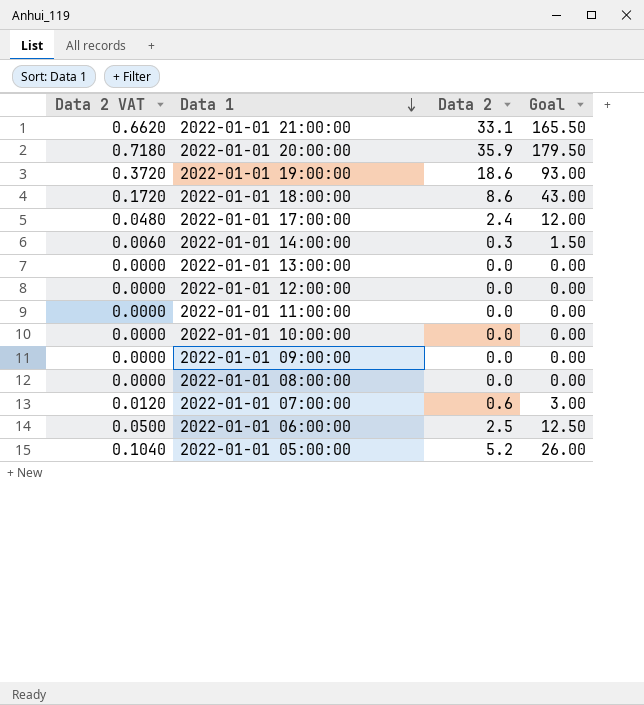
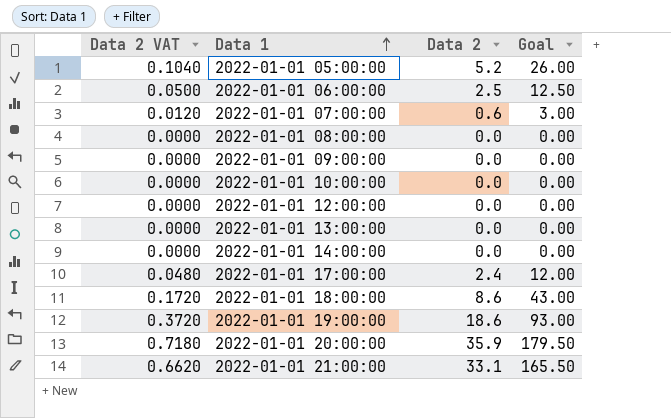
row order: Data 1 descending -> Data 1 ascending
row 2022-01-01 11:00:00: 0.0000 | 0.0 | 0.00 -> none
2022-01-01 14:00:00 | Data 2 VAT: 0.0060 -> 0.0000
2022-01-01 14:00:00 | Data 2: 0.3 -> 0.0
2022-01-01 14:00:00 | Goal: 1.50 -> 0.00

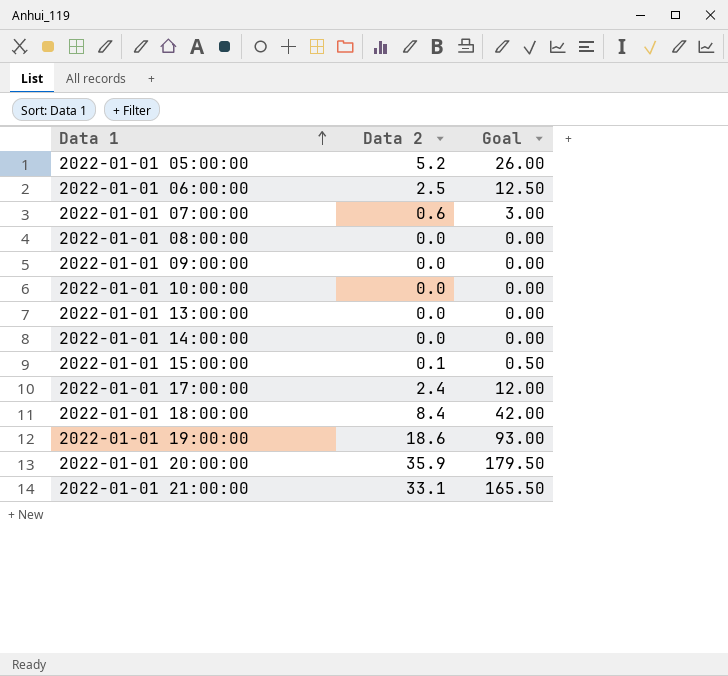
column Data 2 VAT | formula: [Data 2] * 0.02 -> none
row 2022-01-01 12:00:00: 0.0000 | 0.0 | 0.00 -> none
row 2022-01-01 15:00:00: none -> 0.1 | 0.50
2022-01-01 18:00:00 | Data 2: 8.6 -> 8.4
2022-01-01 18:00:00 | Goal: 43.00 -> 42.00

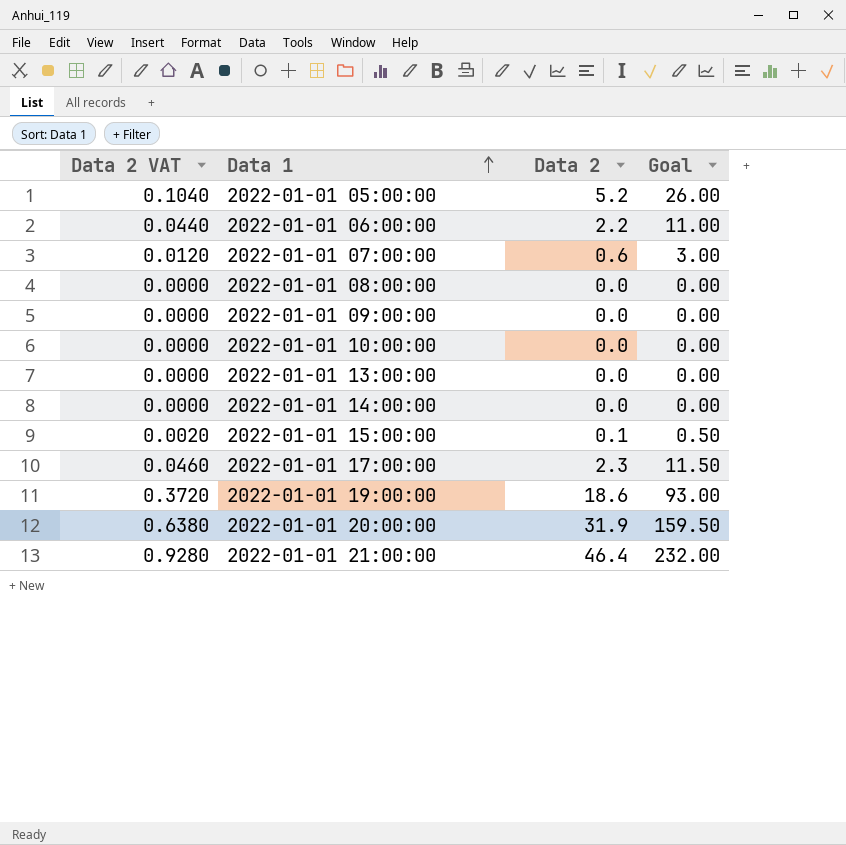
column Data 2 VAT | formula: none -> [Data 2] * 0.02
row 2022-01-01 18:00:00: 8.4 | 42.00 -> none
2022-01-01 06:00:00 | Data 2: 2.5 -> 2.2
2022-01-01 06:00:00 | Goal: 12.50 -> 11.00
2022-01-01 17:00:00 | Data 2: 2.4 -> 2.3
2022-01-01 17:00:00 | Goal: 12.00 -> 11.50
2022-01-01 20:00:00 | Data 2: 35.9 -> 31.9
2022-01-01 20:00:00 | Goal: 179.50 -> 159.50
2022-01-01 21:00:00 | Data 2: 33.1 -> 46.4
2022-01-01 21:00:00 | Goal: 165.50 -> 232.00

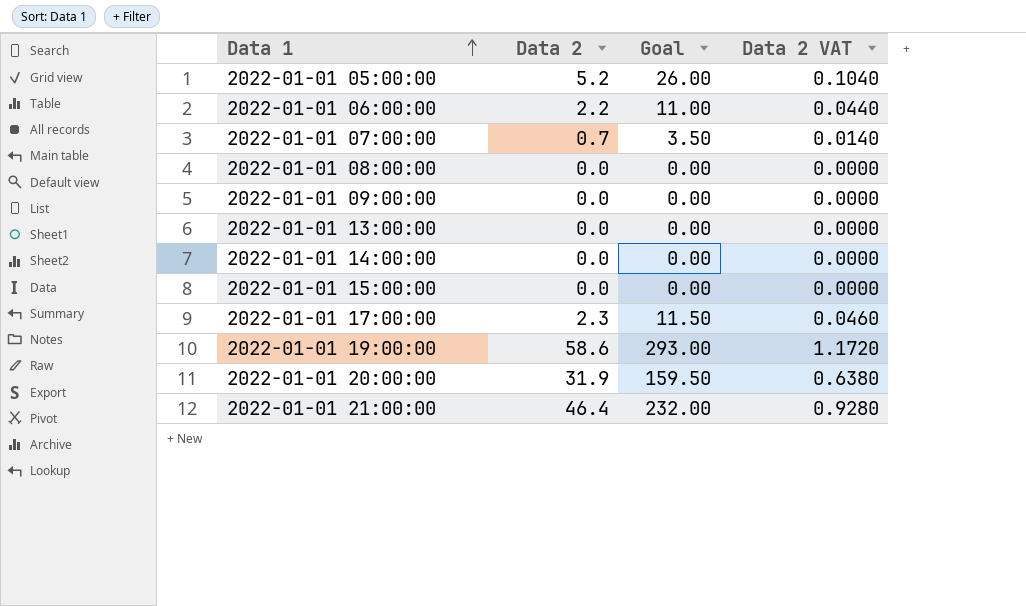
column Data 2 VAT | position: 1 -> 4
row 2022-01-01 10:00:00: 0.0000 | 0.0 | 0.00 -> none
2022-01-01 07:00:00 | Data 2: 0.6 -> 0.7
2022-01-01 07:00:00 | Goal: 3.00 -> 3.50
2022-01-01 07:00:00 | Data 2 VAT: 0.0120 -> 0.0140
2022-01-01 15:00:00 | Data 2: 0.1 -> 0.0
2022-01-01 15:00:00 | Goal: 0.50 -> 0.00
2022-01-01 15:00:00 | Data 2 VAT: 0.0020 -> 0.0000
2022-01-01 19:00:00 | Data 2: 18.6 -> 58.6
2022-01-01 19:00:00 | Goal: 93.00 -> 293.00
2022-01-01 19:00:00 | Data 2 VAT: 0.3720 -> 1.1720

